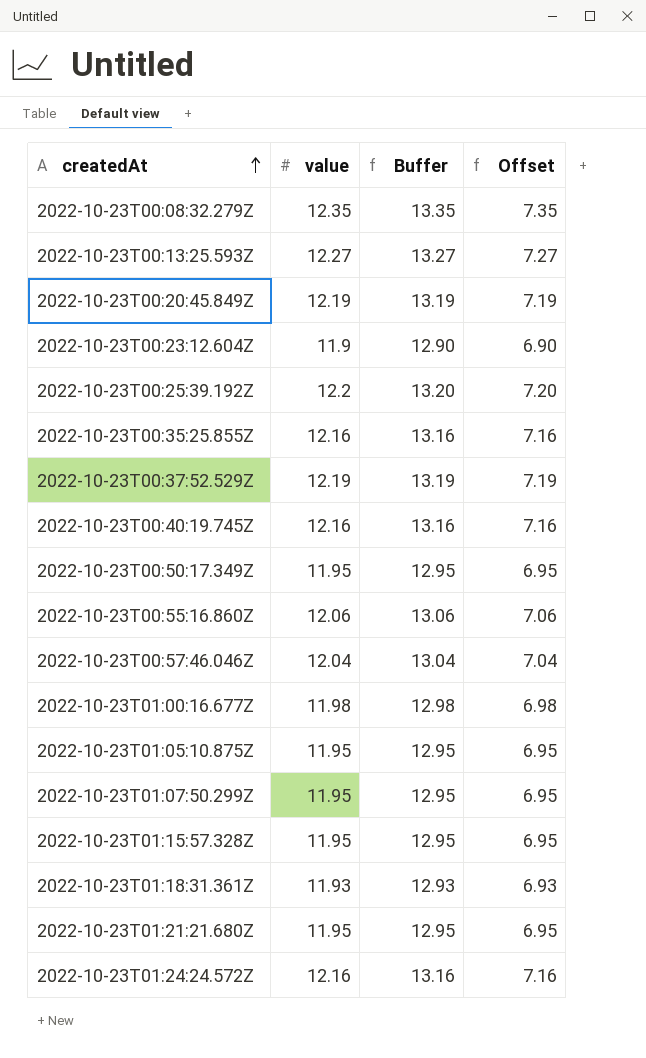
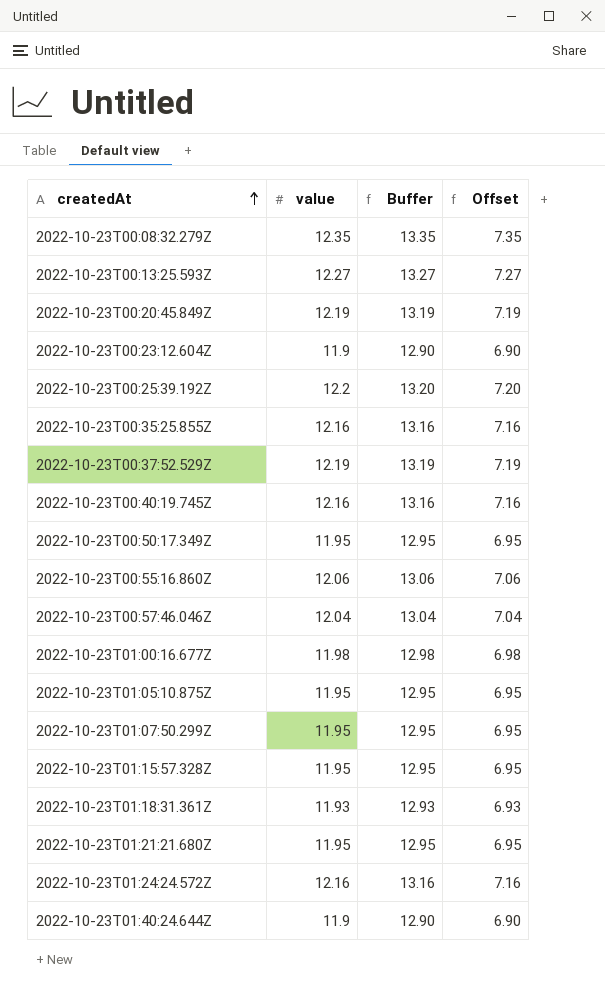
row 2022-10-23T01:40:24.644Z: none -> 11.9 | 12.90 | 6.90

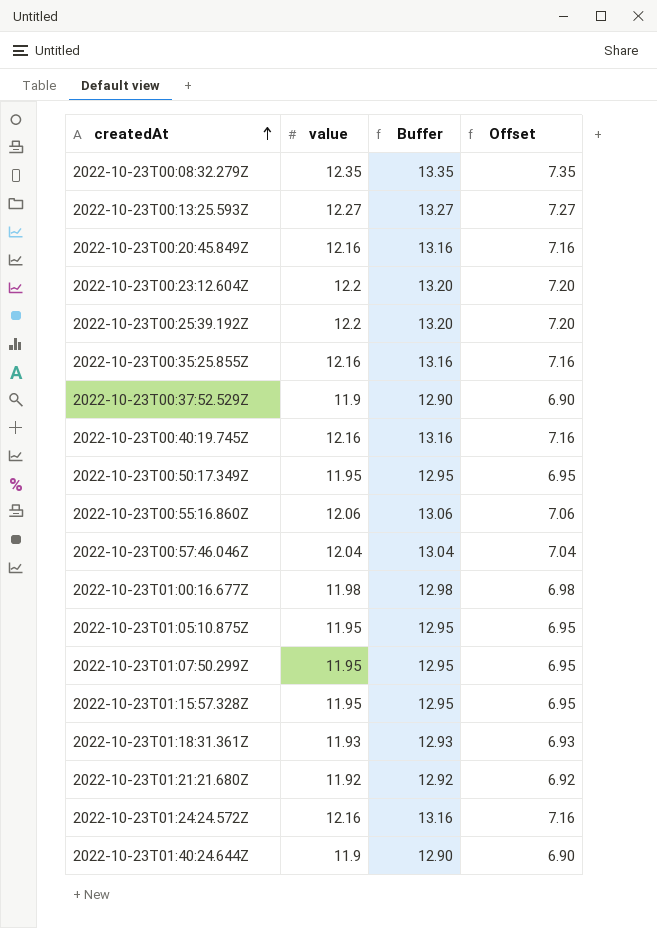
2022-10-23T00:20:45.849Z | value: 12.19 -> 12.16
2022-10-23T00:20:45.849Z | Buffer: 13.19 -> 13.16
2022-10-23T00:20:45.849Z | Offset: 7.19 -> 7.16
2022-10-23T00:23:12.604Z | value: 11.9 -> 12.2
2022-10-23T00:23:12.604Z | Buffer: 12.90 -> 13.20
2022-10-23T00:23:12.604Z | Offset: 6.90 -> 7.20
2022-10-23T00:37:52.529Z | value: 12.19 -> 11.9
2022-10-23T00:37:52.529Z | Buffer: 13.19 -> 12.90
2022-10-23T00:37:52.529Z | Offset: 7.19 -> 6.90
2022-10-23T01:21:21.680Z | value: 11.95 -> 11.92
2022-10-23T01:21:21.680Z | Buffer: 12.95 -> 12.92
2022-10-23T01:21:21.680Z | Offset: 6.95 -> 6.92

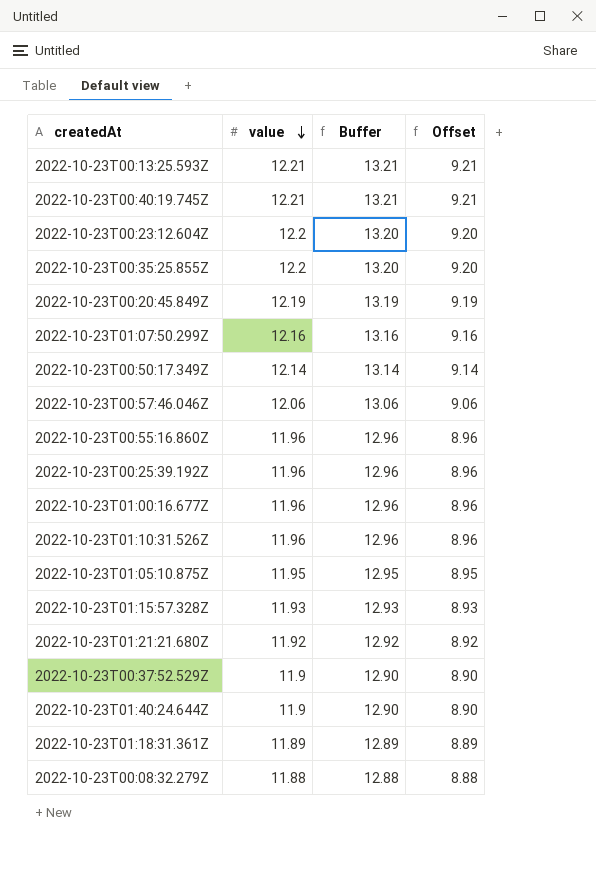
row order: createdAt ascending -> value descending
column Offset | formula: [value] - 5 -> [value] - 3
row 2022-10-23T01:24:24.572Z: 12.16 | 13.16 | 7.16 -> none
2022-10-23T00:13:25.593Z | value: 12.27 -> 12.21
2022-10-23T00:13:25.593Z | Buffer: 13.27 -> 13.21
2022-10-23T00:40:19.745Z | value: 12.16 -> 12.21
2022-10-23T00:40:19.745Z | Buffer: 13.16 -> 13.21
2022-10-23T00:35:25.855Z | value: 12.16 -> 12.2
2022-10-23T00:35:25.855Z | Buffer: 13.16 -> 13.20
2022-10-23T00:20:45.849Z | value: 12.16 -> 12.19
2022-10-23T00:20:45.849Z | Buffer: 13.16 -> 13.19
2022-10-23T01:07:50.299Z | value: 11.95 -> 12.16
2022-10-23T01:07:50.299Z | Buffer: 12.95 -> 13.16
2022-10-23T00:50:17.349Z | value: 11.95 -> 12.14
2022-10-23T00:50:17.349Z | Buffer: 12.95 -> 13.14
2022-10-23T00:57:46.046Z | value: 12.04 -> 12.06
2022-10-23T00:57:46.046Z | Buffer: 13.04 -> 13.06
2022-10-23T00:55:16.860Z | value: 12.06 -> 11.96
2022-10-23T00:55:16.860Z | Buffer: 13.06 -> 12.96
2022-10-23T00:25:39.192Z | value: 12.2 -> 11.96
2022-10-23T00:25:39.192Z | Buffer: 13.20 -> 12.96
2022-10-23T01:00:16.677Z | value: 11.98 -> 11.96
2022-10-23T01:00:16.677Z | Buffer: 12.98 -> 12.96
row 2022-10-23T01:10:31.526Z: none -> 11.96 | 12.96 | 8.96
2022-10-23T01:15:57.328Z | value: 11.95 -> 11.93
2022-10-23T01:15:57.328Z | Buffer: 12.95 -> 12.93
2022-10-23T01:18:31.361Z | value: 11.93 -> 11.89
2022-10-23T01:18:31.361Z | Buffer: 12.93 -> 12.89
2022-10-23T00:08:32.279Z | value: 12.35 -> 11.88
2022-10-23T00:08:32.279Z | Buffer: 13.35 -> 12.88

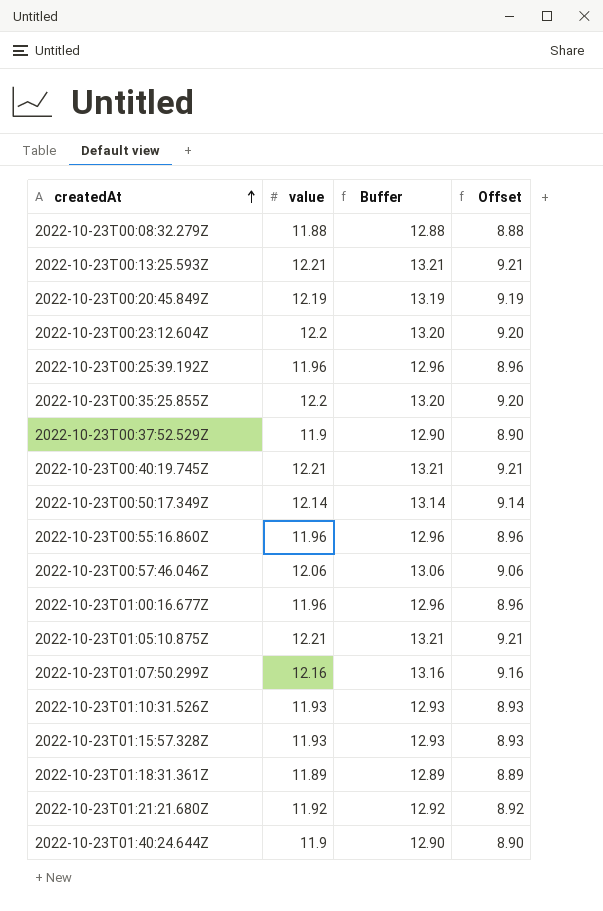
row order: value descending -> createdAt ascending
2022-10-23T01:05:10.875Z | value: 11.95 -> 12.21
2022-10-23T01:05:10.875Z | Buffer: 12.95 -> 13.21
2022-10-23T01:05:10.875Z | Offset: 8.95 -> 9.21
2022-10-23T01:10:31.526Z | value: 11.96 -> 11.93
2022-10-23T01:10:31.526Z | Buffer: 12.96 -> 12.93
2022-10-23T01:10:31.526Z | Offset: 8.96 -> 8.93

